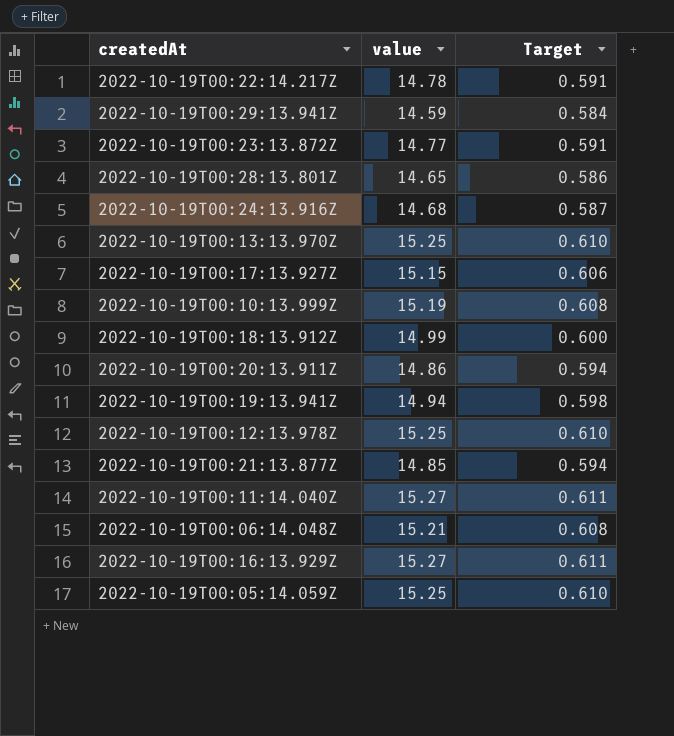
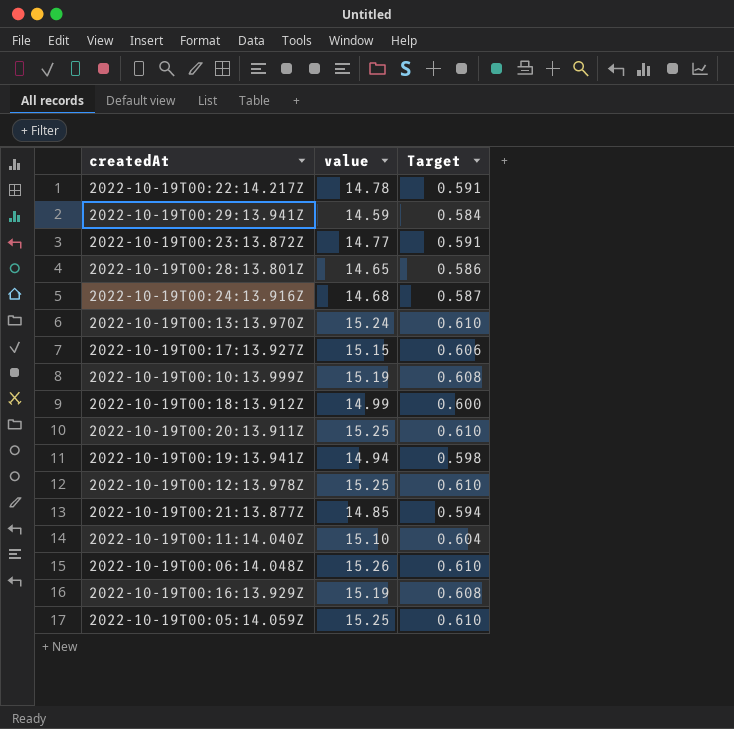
2022-10-19T00:13:13.970Z | value: 15.25 -> 15.24
2022-10-19T00:20:13.911Z | value: 14.86 -> 15.25
2022-10-19T00:20:13.911Z | Target: 0.594 -> 0.610
2022-10-19T00:11:14.040Z | value: 15.27 -> 15.10
2022-10-19T00:11:14.040Z | Target: 0.611 -> 0.604
2022-10-19T00:06:14.048Z | value: 15.21 -> 15.26
2022-10-19T00:06:14.048Z | Target: 0.608 -> 0.610
2022-10-19T00:16:13.929Z | value: 15.27 -> 15.19
2022-10-19T00:16:13.929Z | Target: 0.611 -> 0.608

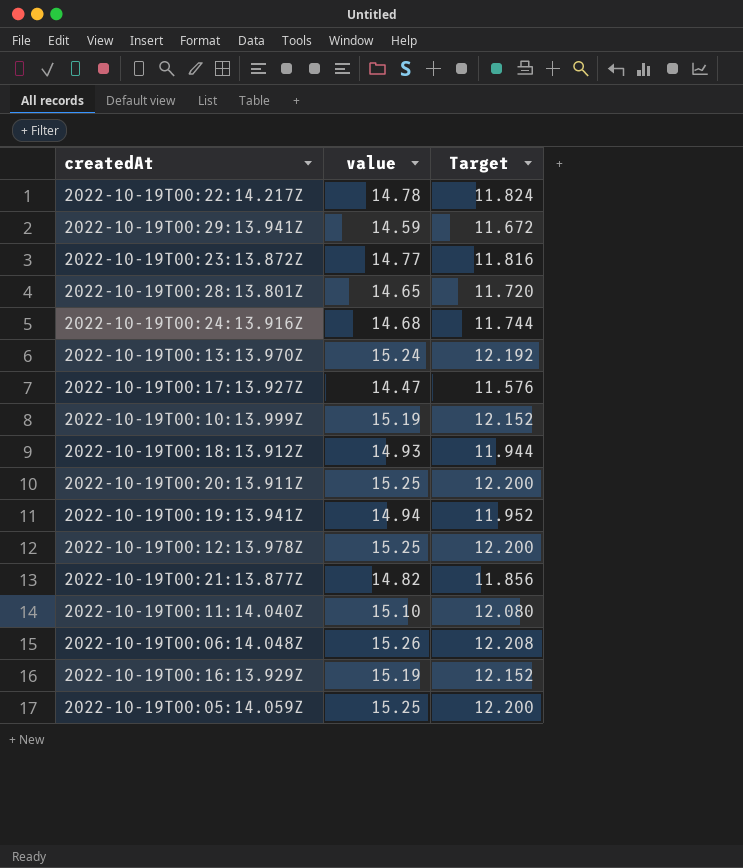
column Target | formula: [value] * 0.04 -> [value] * 0.8
2022-10-19T00:17:13.927Z | value: 15.15 -> 14.47
2022-10-19T00:18:13.912Z | value: 14.99 -> 14.93
2022-10-19T00:21:13.877Z | value: 14.85 -> 14.82

